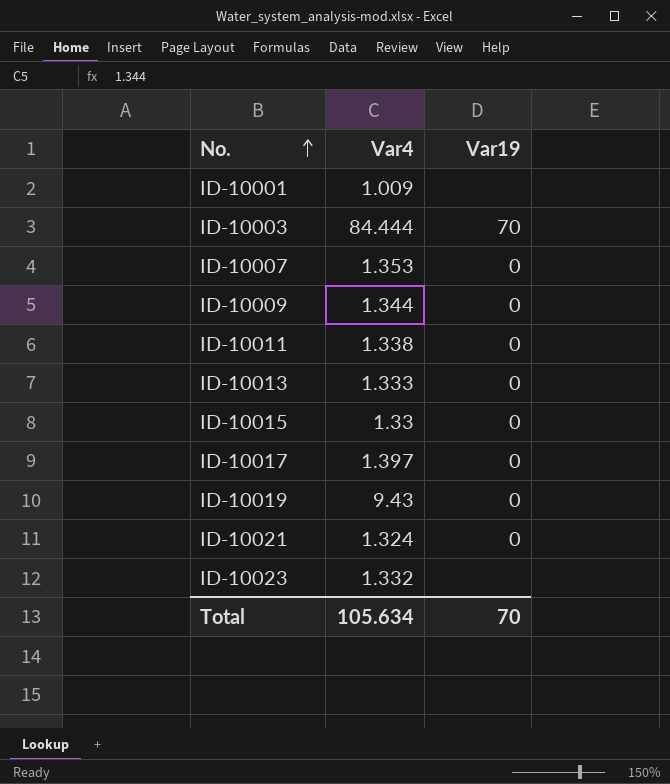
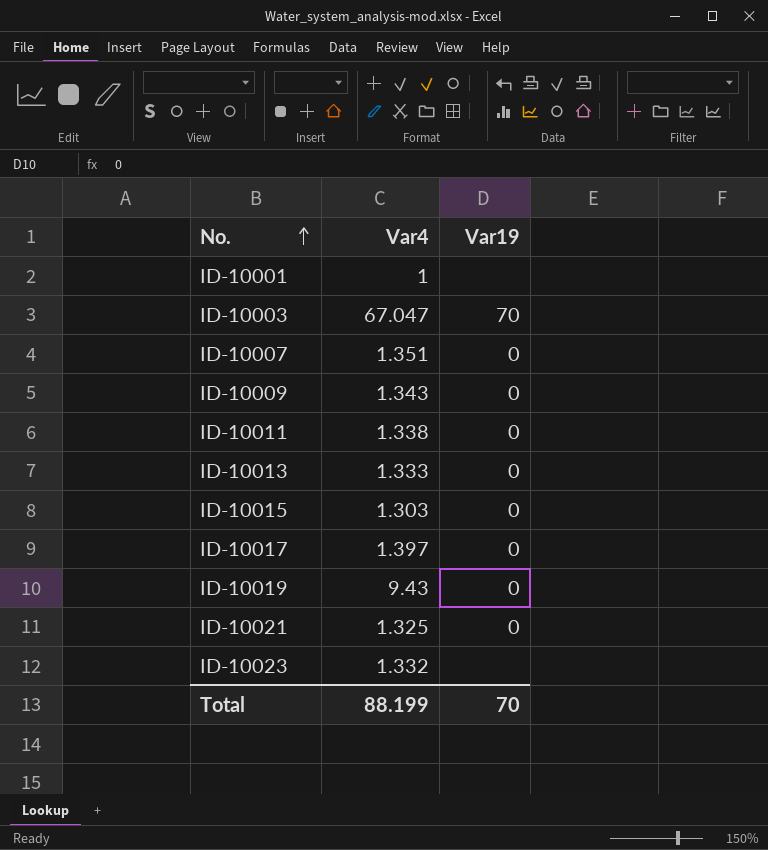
ID-10001 | Var4: 1.009 -> 1
ID-10003 | Var4: 84.444 -> 67.047
ID-10007 | Var4: 1.353 -> 1.351
ID-10009 | Var4: 1.344 -> 1.343
ID-10015 | Var4: 1.33 -> 1.303
ID-10021 | Var4: 1.324 -> 1.325
Total | Var4: 105.634 -> 88.199

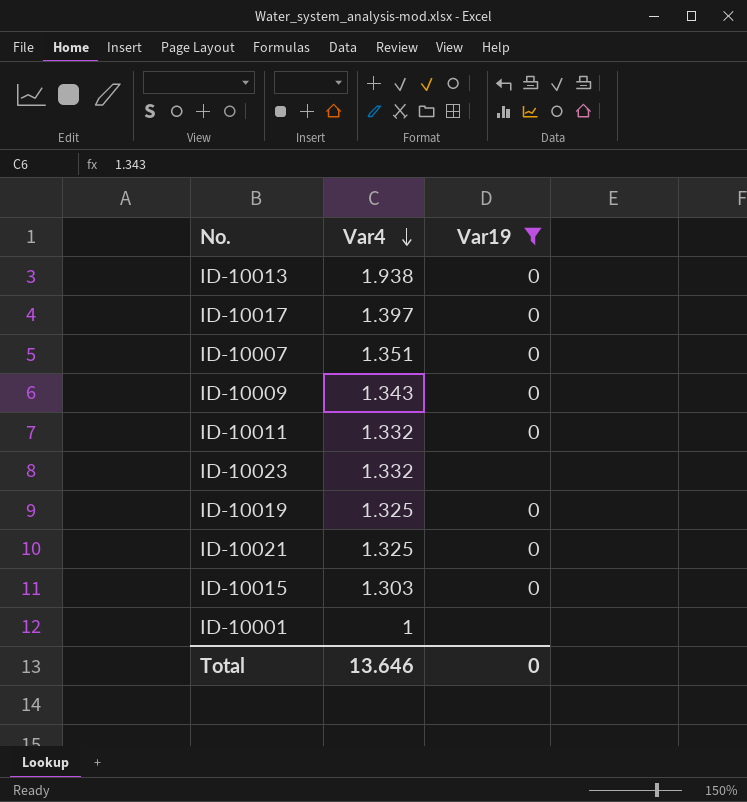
filter: none -> Var19 != 70
row order: No. ascending -> Var4 descending
ID-10013 | Var4: 1.333 -> 1.938
ID-10011 | Var4: 1.338 -> 1.332
ID-10019 | Var4: 9.43 -> 1.325
Total | Var4: 88.199 -> 13.646
Total | Var19: 70 -> 0

